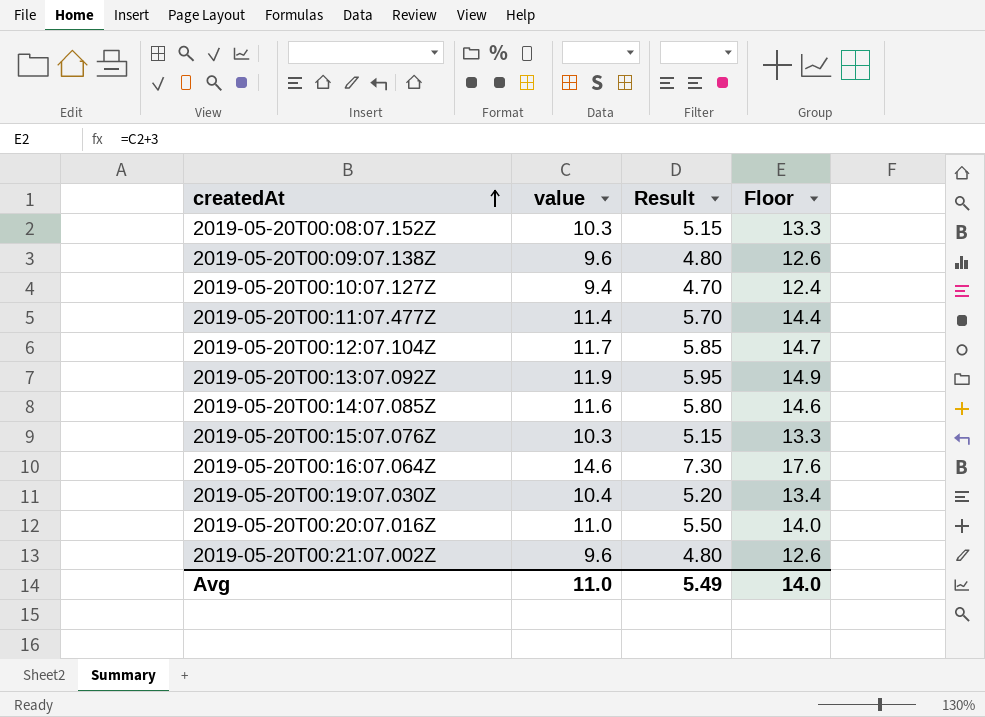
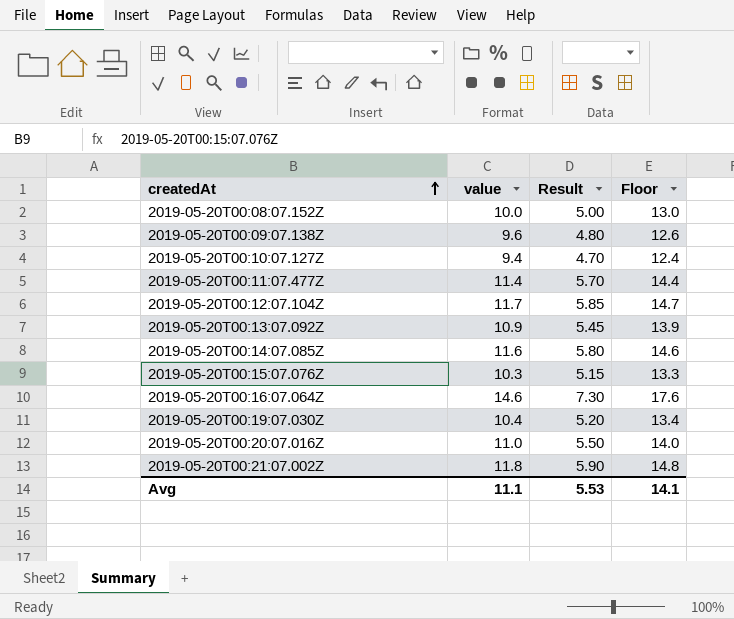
2019-05-20T00:08:07.152Z | value: 10.3 -> 10.0
2019-05-20T00:08:07.152Z | Result: 5.15 -> 5.00
2019-05-20T00:08:07.152Z | Floor: 13.3 -> 13.0
2019-05-20T00:13:07.092Z | value: 11.9 -> 10.9
2019-05-20T00:13:07.092Z | Result: 5.95 -> 5.45
2019-05-20T00:13:07.092Z | Floor: 14.9 -> 13.9
2019-05-20T00:21:07.002Z | value: 9.6 -> 11.8
2019-05-20T00:21:07.002Z | Result: 4.80 -> 5.90
2019-05-20T00:21:07.002Z | Floor: 12.6 -> 14.8
Avg | value: 11.0 -> 11.1
Avg | Result: 5.49 -> 5.53
Avg | Floor: 14.0 -> 14.1

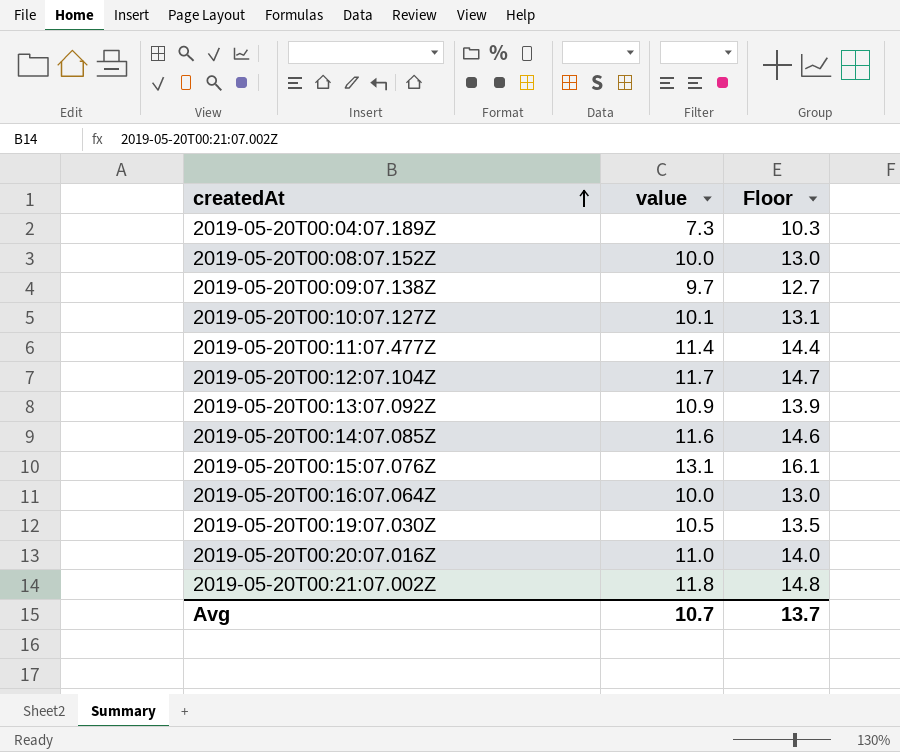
column Result | formula: [value] * 0.5 -> none
row 2019-05-20T00:04:07.189Z: none -> 7.3 | 10.3
2019-05-20T00:09:07.138Z | value: 9.6 -> 9.7
2019-05-20T00:09:07.138Z | Floor: 12.6 -> 12.7
2019-05-20T00:10:07.127Z | value: 9.4 -> 10.1
2019-05-20T00:10:07.127Z | Floor: 12.4 -> 13.1
2019-05-20T00:15:07.076Z | value: 10.3 -> 13.1
2019-05-20T00:15:07.076Z | Floor: 13.3 -> 16.1
2019-05-20T00:16:07.064Z | value: 14.6 -> 10.0
2019-05-20T00:16:07.064Z | Floor: 17.6 -> 13.0
2019-05-20T00:19:07.030Z | value: 10.4 -> 10.5
2019-05-20T00:19:07.030Z | Floor: 13.4 -> 13.5
Avg | value: 11.1 -> 10.7
Avg | Floor: 14.1 -> 13.7

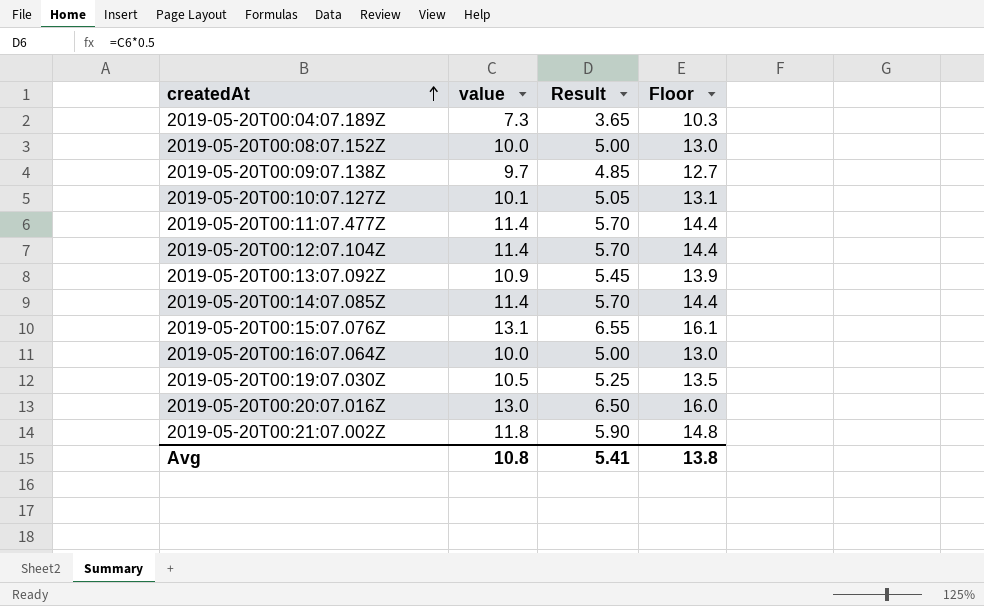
column Result | formula: none -> [value] * 0.5
2019-05-20T00:12:07.104Z | value: 11.7 -> 11.4
2019-05-20T00:12:07.104Z | Floor: 14.7 -> 14.4
2019-05-20T00:14:07.085Z | value: 11.6 -> 11.4
2019-05-20T00:14:07.085Z | Floor: 14.6 -> 14.4
2019-05-20T00:20:07.016Z | value: 11.0 -> 13.0
2019-05-20T00:20:07.016Z | Floor: 14.0 -> 16.0
Avg | value: 10.7 -> 10.8
Avg | Floor: 13.7 -> 13.8

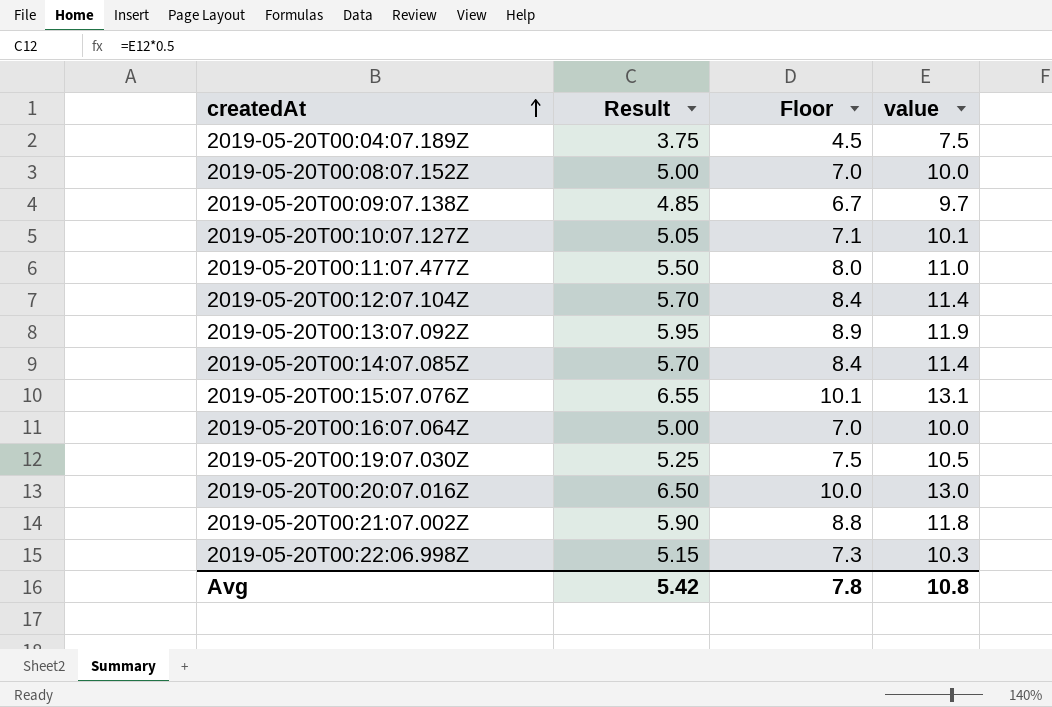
column Floor | formula: [value] + 3 -> [value] - 3
column value | position: 2 -> 4
2019-05-20T00:04:07.189Z | Result: 3.65 -> 3.75
2019-05-20T00:04:07.189Z | value: 7.3 -> 7.5
2019-05-20T00:11:07.477Z | Result: 5.70 -> 5.50
2019-05-20T00:11:07.477Z | value: 11.4 -> 11.0
2019-05-20T00:13:07.092Z | Result: 5.45 -> 5.95
2019-05-20T00:13:07.092Z | value: 10.9 -> 11.9
row 2019-05-20T00:22:06.998Z: none -> 5.15 | 7.3 | 10.3
Avg | Result: 5.41 -> 5.42
Avg | Floor: 13.8 -> 7.8

